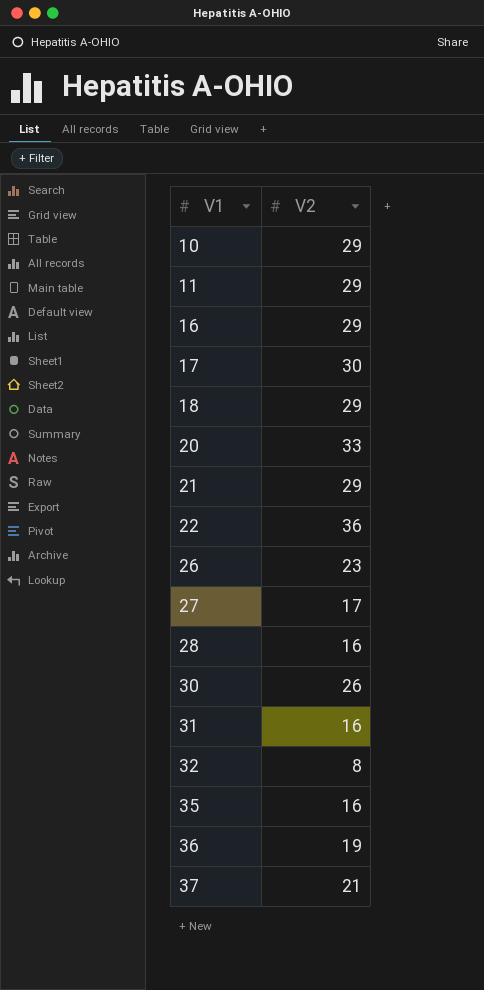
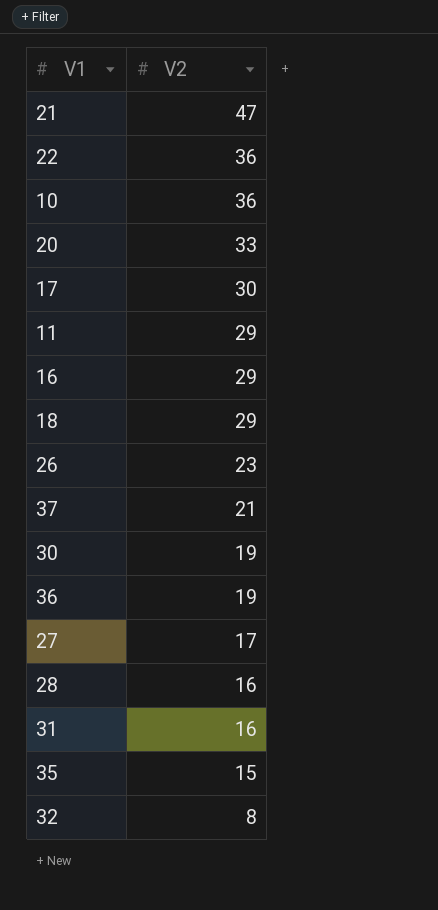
row order: V1 ascending -> V2 descending
21 | V2: 29 -> 47
10 | V2: 29 -> 36
30 | V2: 26 -> 19
35 | V2: 16 -> 15

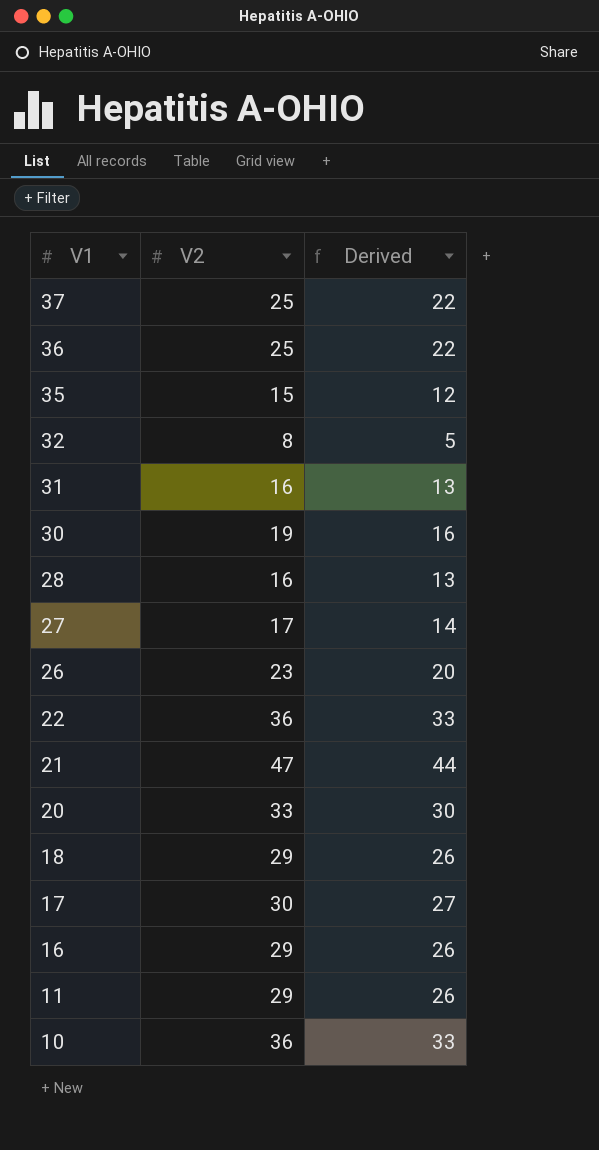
row order: V2 descending -> V1 descending
column Derived | formula: none -> [V2] - 3
37 | V2: 21 -> 25
36 | V2: 19 -> 25

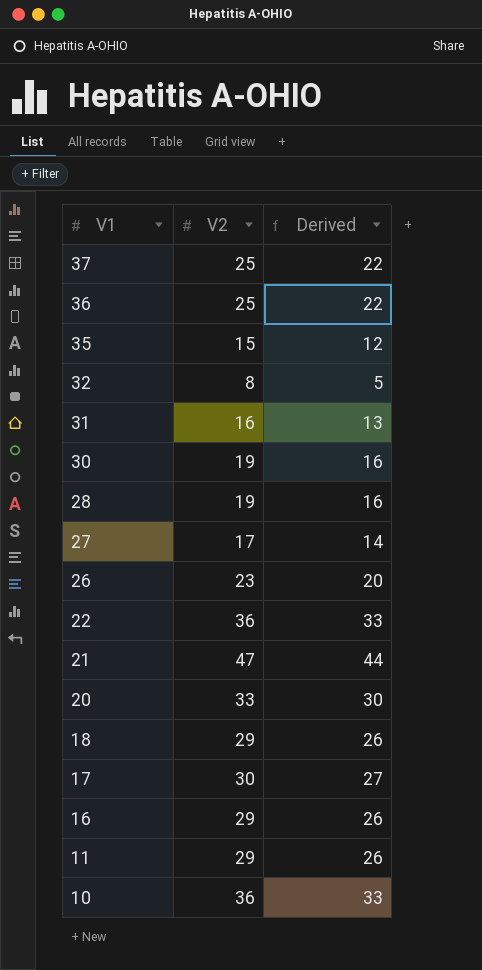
28 | V2: 16 -> 19
28 | Derived: 13 -> 16

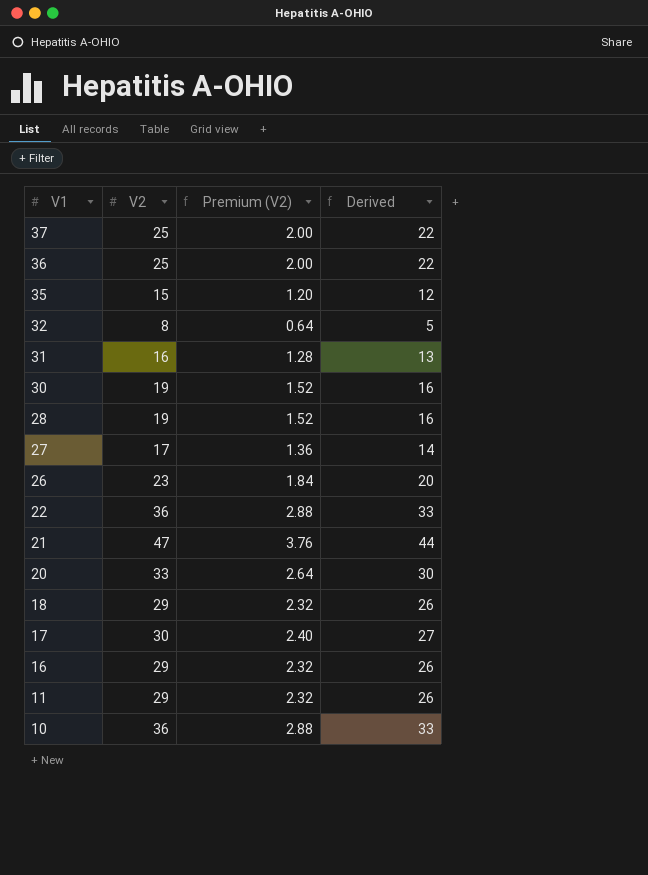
column Premium (V2) | formula: none -> [V2] * 0.08

